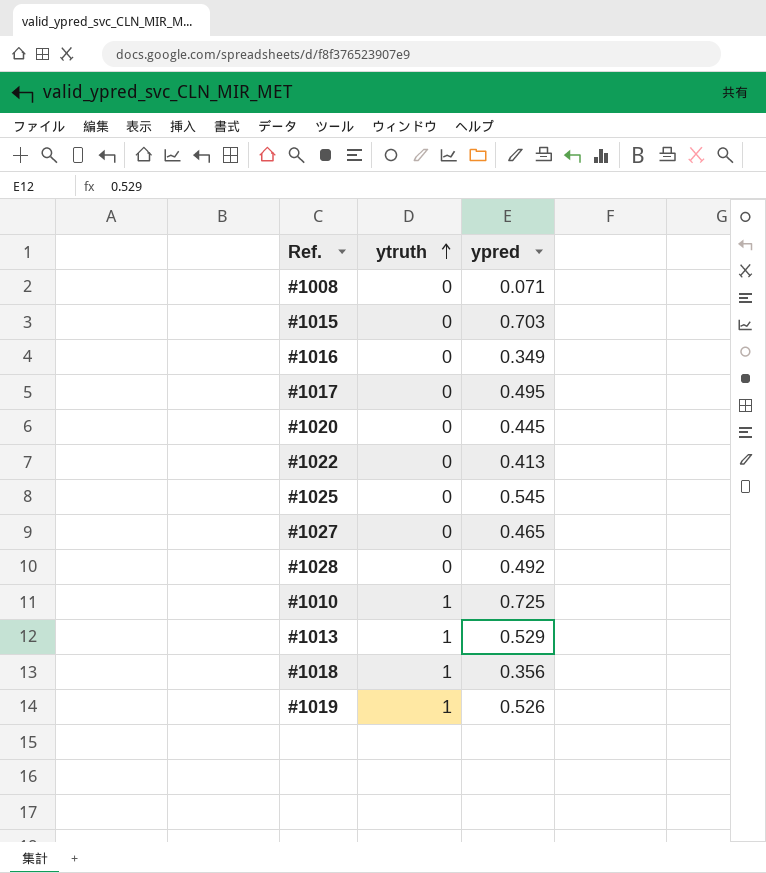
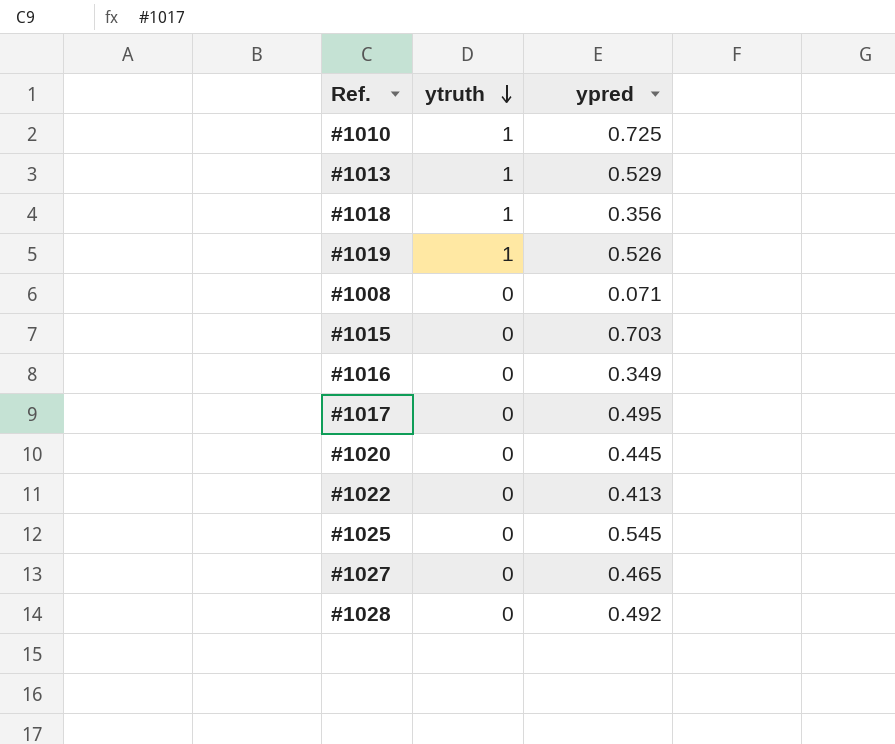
row order: ytruth ascending -> ytruth descending

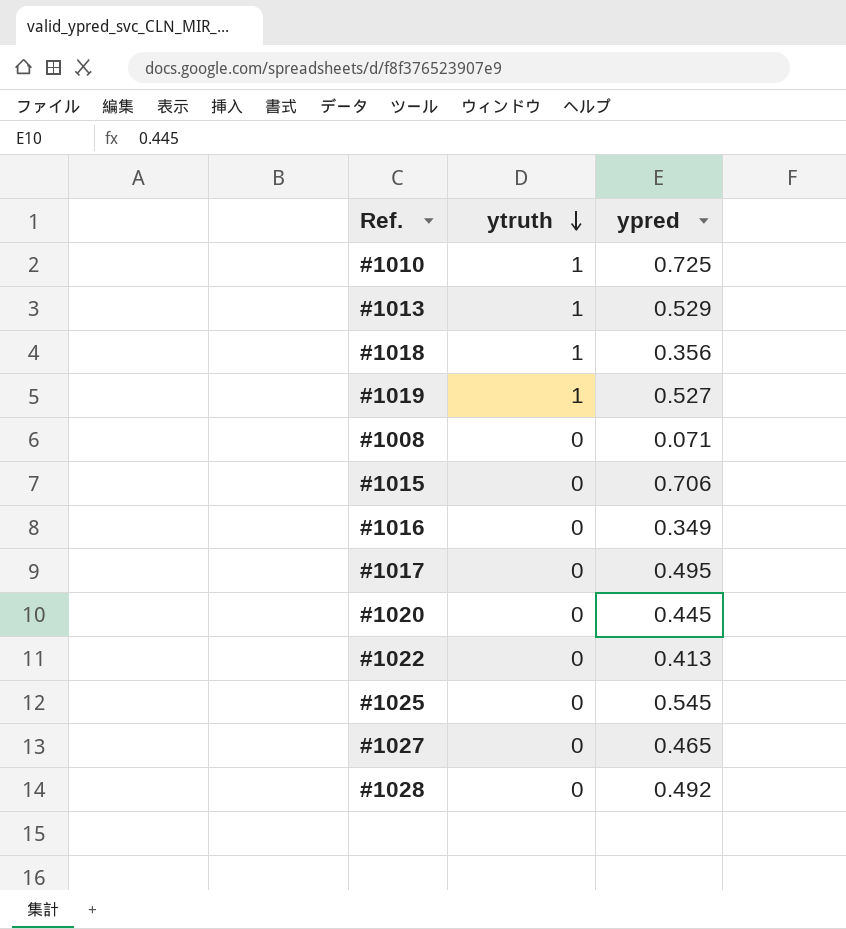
#1019 | ypred: 0.526 -> 0.527
#1015 | ypred: 0.703 -> 0.706

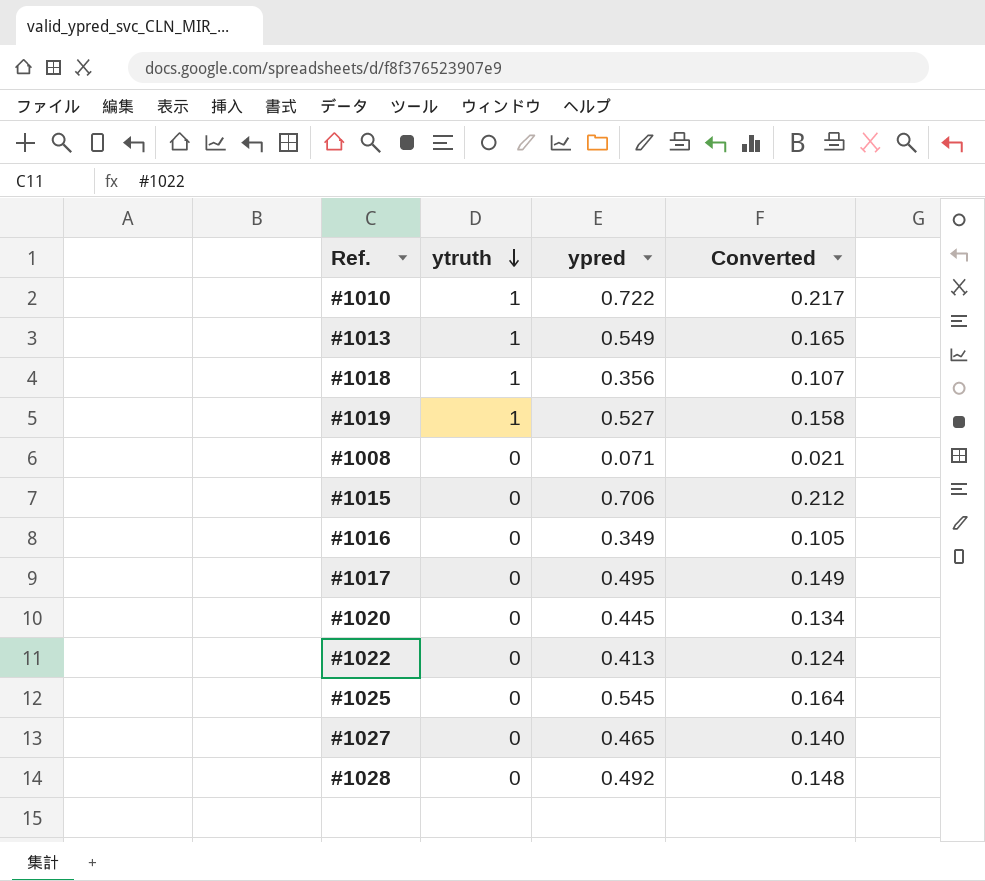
column Converted | formula: none -> [ypred] * 0.3
#1010 | ypred: 0.725 -> 0.722
#1013 | ypred: 0.529 -> 0.549

